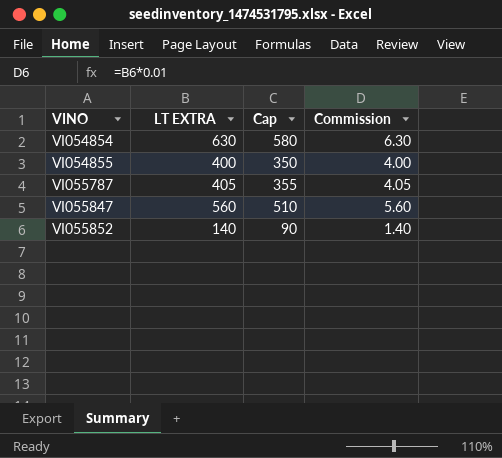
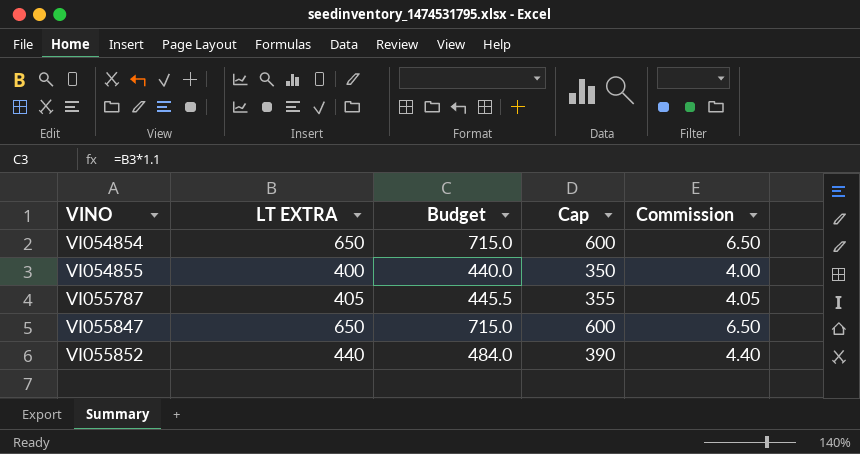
column Budget | formula: none -> [LT EXTRA] * 1.1
VI054854 | LT EXTRA: 630 -> 650
VI054854 | Cap: 580 -> 600
VI054854 | Commission: 6.30 -> 6.50
VI055847 | LT EXTRA: 560 -> 650
VI055847 | Cap: 510 -> 600
VI055847 | Commission: 5.60 -> 6.50
VI055852 | LT EXTRA: 140 -> 440
VI055852 | Cap: 90 -> 390
VI055852 | Commission: 1.40 -> 4.40

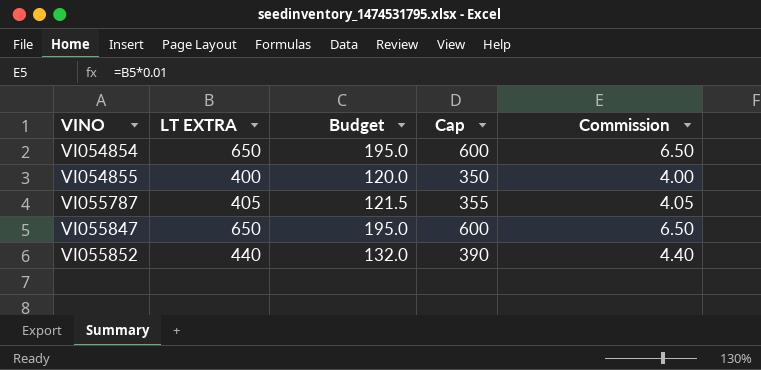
column Budget | formula: [LT EXTRA] * 1.1 -> [LT EXTRA] * 0.3

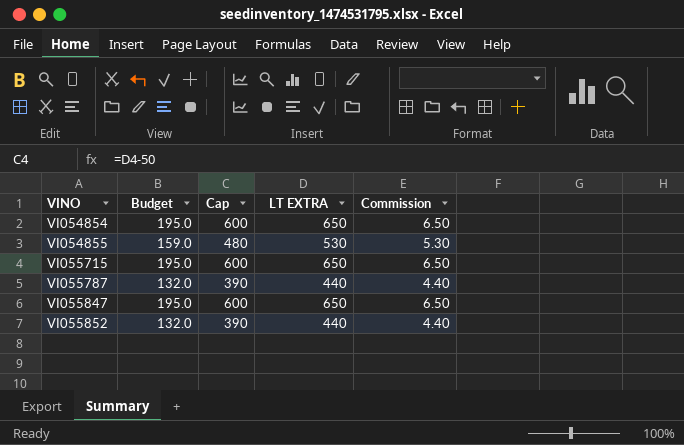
column LT EXTRA | position: 2 -> 4
VI054855 | Budget: 120.0 -> 159.0
VI054855 | Cap: 350 -> 480
VI054855 | LT EXTRA: 400 -> 530
VI054855 | Commission: 4.00 -> 5.30
row VI055715: none -> 195.0 | 600 | 650 | 6.50
VI055787 | Budget: 121.5 -> 132.0
VI055787 | Cap: 355 -> 390
VI055787 | LT EXTRA: 405 -> 440
VI055787 | Commission: 4.05 -> 4.40

